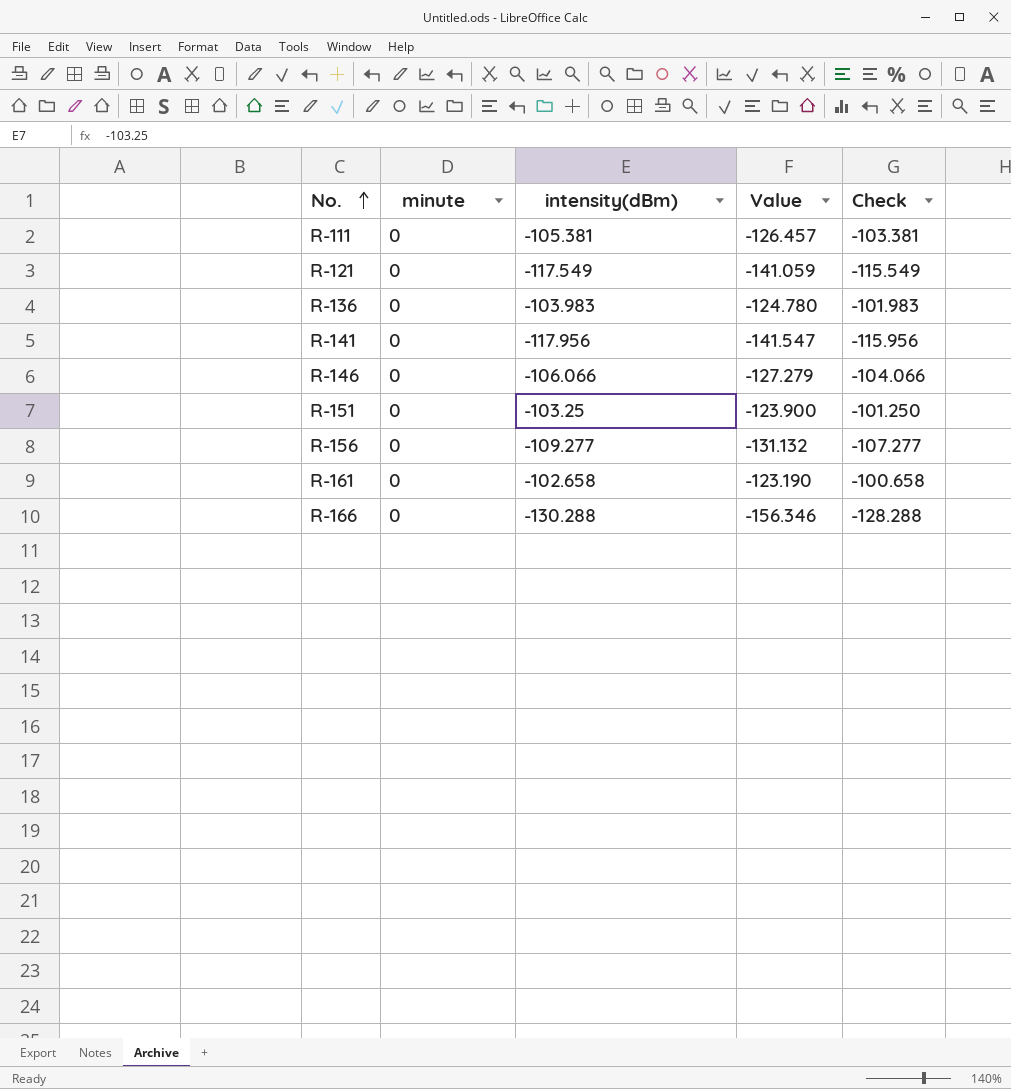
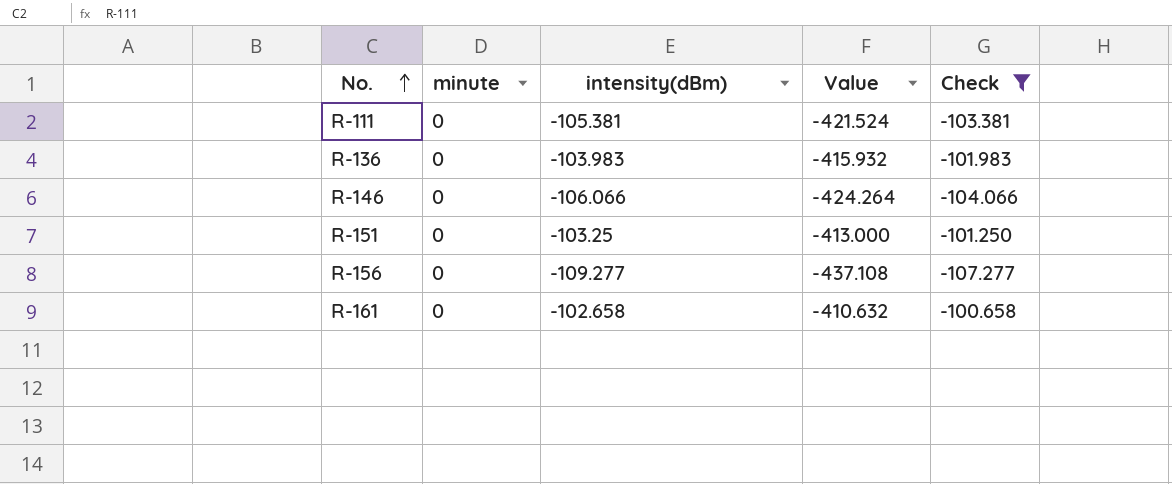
filter: none -> Check >= -107.277
column Value | formula: [intensity(dBm)] * 1.2 -> [intensity(dBm)] * 4

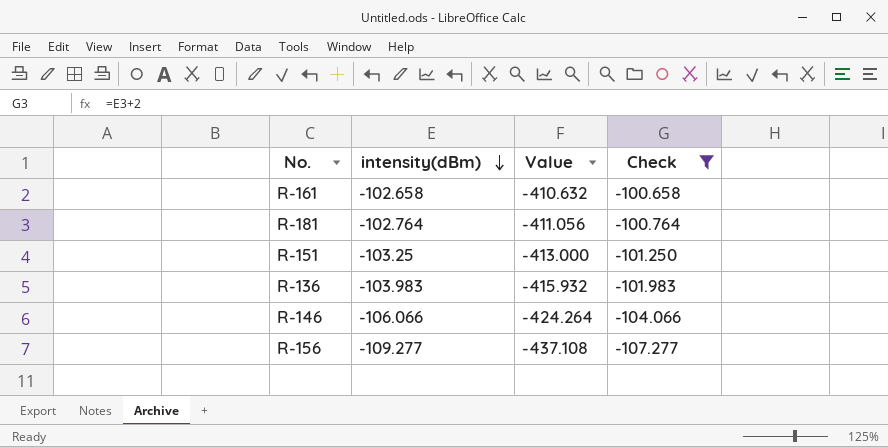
row order: No. ascending -> intensity(dBm) descending
column minute | position: 2 -> none
row R-111: 0 | -105.381 | -421.524 | -103.381 -> none
row R-181: none -> -102.764 | -411.056 | -100.764

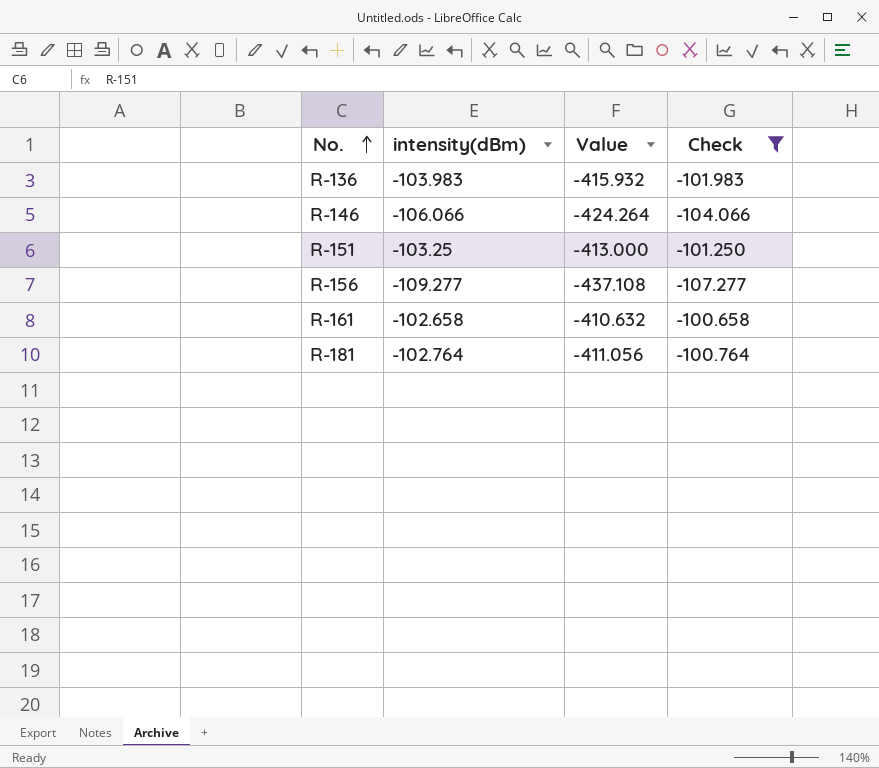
row order: intensity(dBm) descending -> No. ascending

